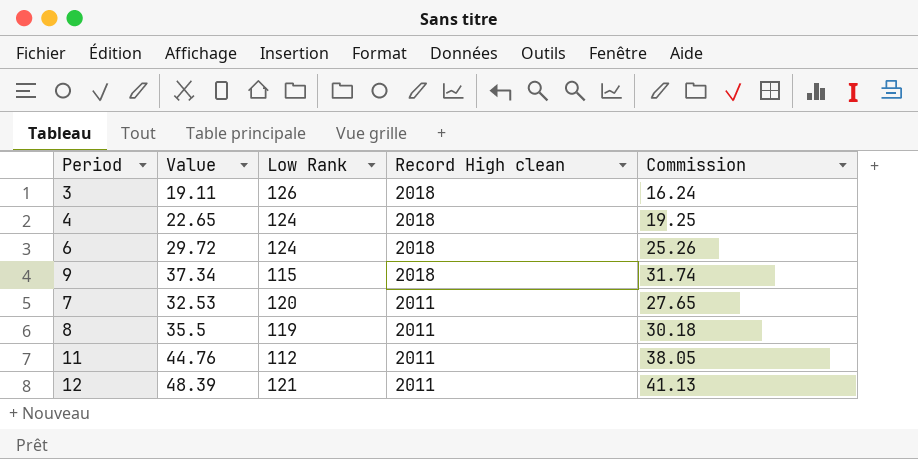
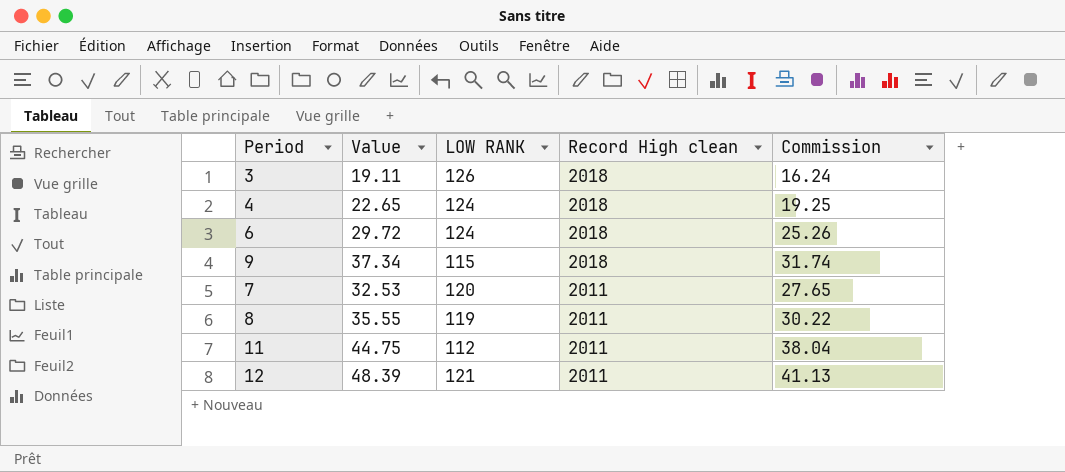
column name: Low Rank -> LOW RANK
8 | Value: 35.5 -> 35.55
8 | Commission: 30.18 -> 30.22
11 | Value: 44.76 -> 44.75
11 | Commission: 38.05 -> 38.04

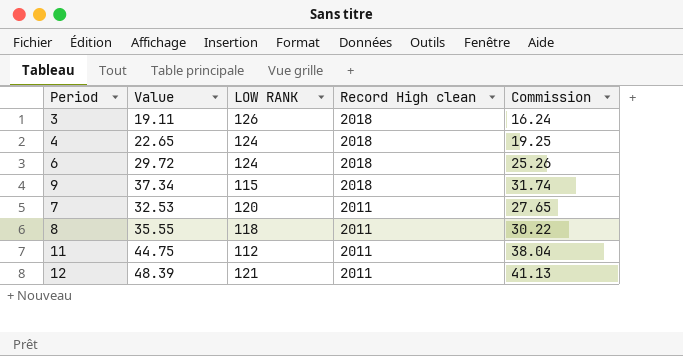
8 | LOW RANK: 119 -> 118

